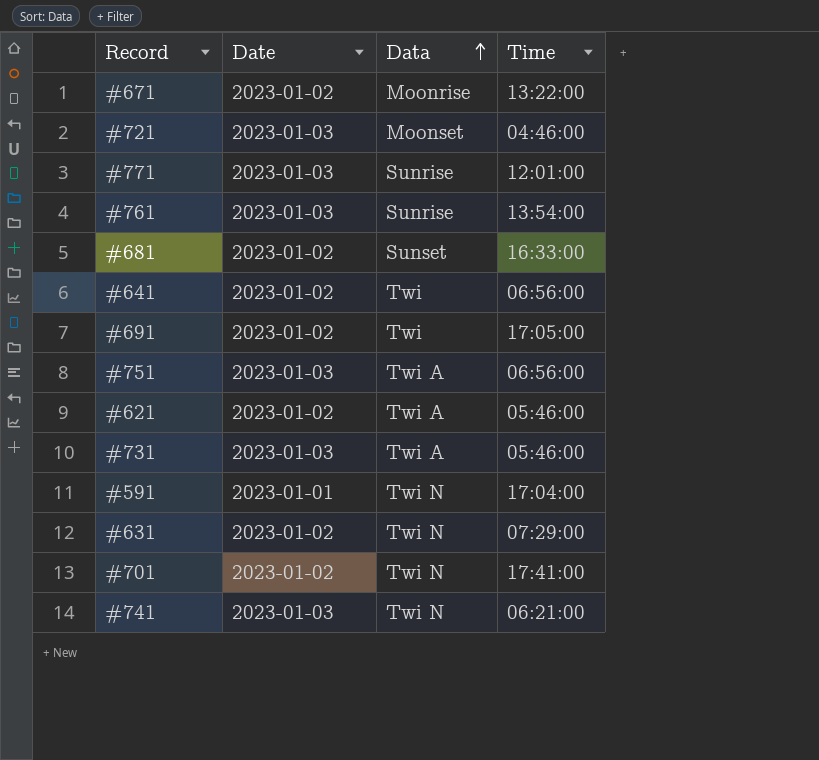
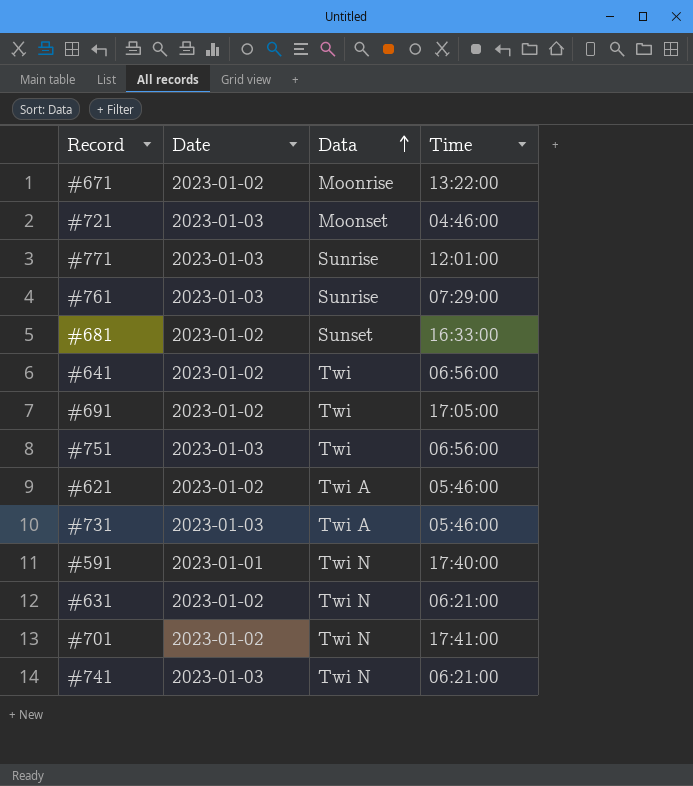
#761 | Time: 13:54:00 -> 07:29:00
#751 | Data: Twi A -> Twi
#591 | Time: 17:04:00 -> 17:40:00
#631 | Time: 07:29:00 -> 06:21:00

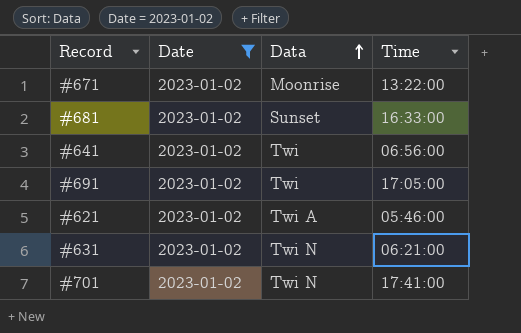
filter: none -> Date = 2023-01-02

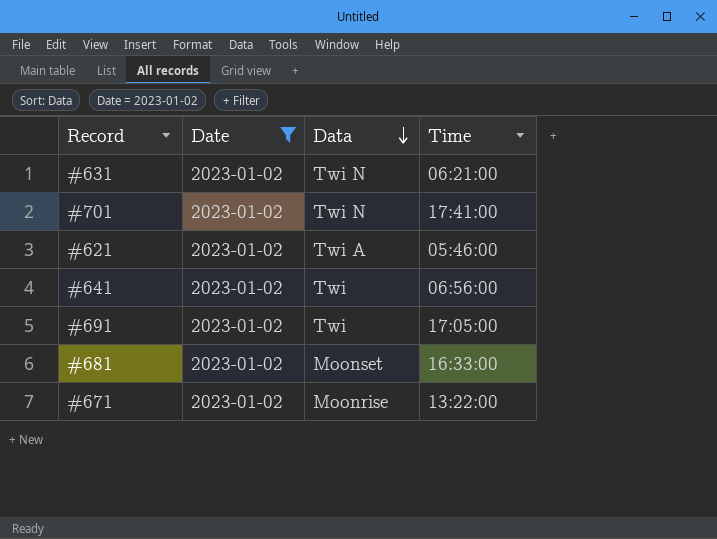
row order: Data ascending -> Data descending
#681 | Data: Sunset -> Moonset

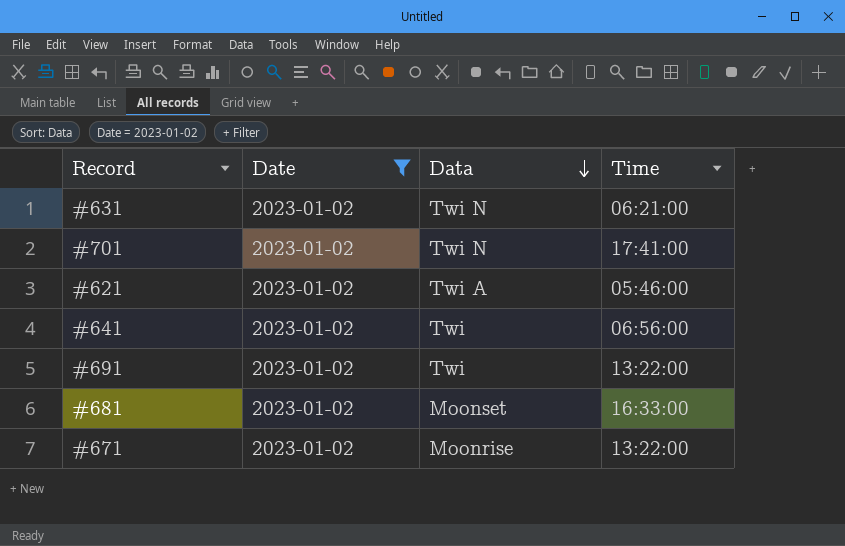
#691 | Time: 17:05:00 -> 13:22:00

